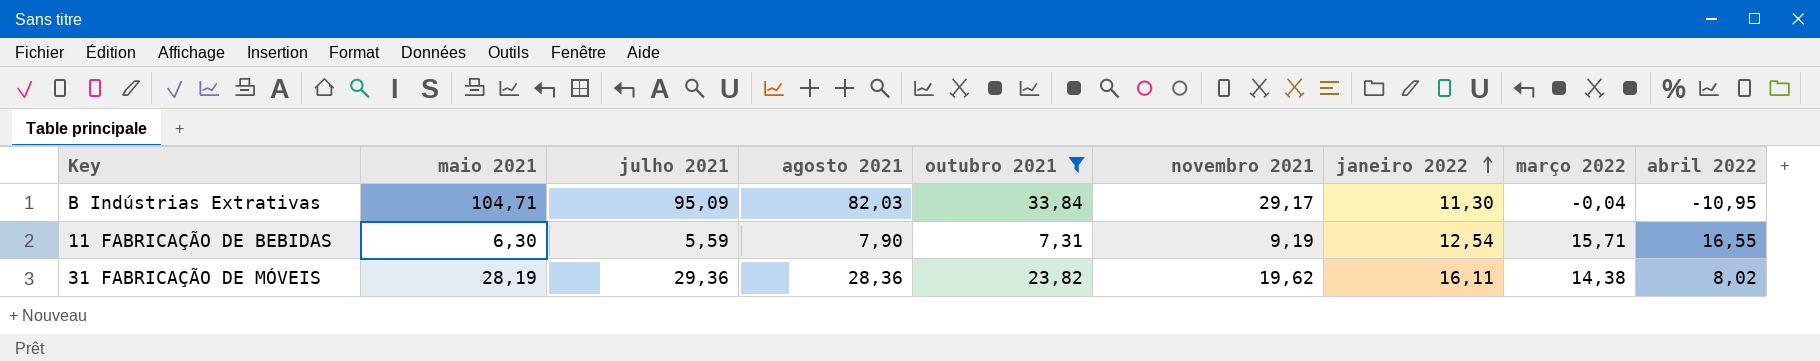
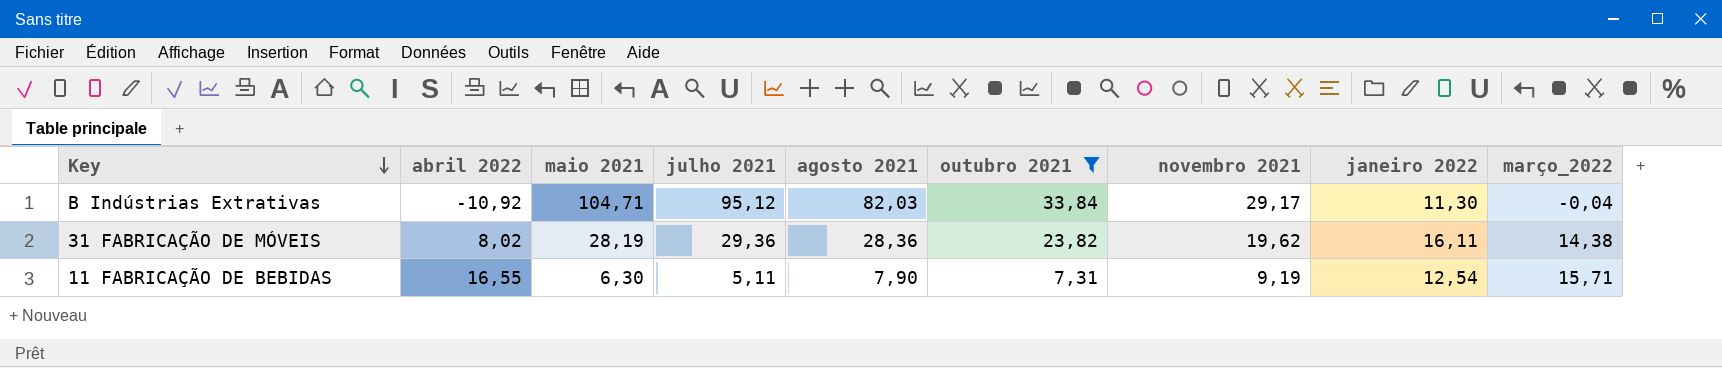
row order: janeiro 2022 ascending -> Key descending
column abril 2022 | position: 9 -> 2
column name: março 2022 -> março_2022
B Indústrias Extrativas | abril 2022: -10,95 -> -10,92
B Indústrias Extrativas | julho 2021: 95,09 -> 95,12
11 FABRICAÇÃO DE BEBIDAS | julho 2021: 5,59 -> 5,11

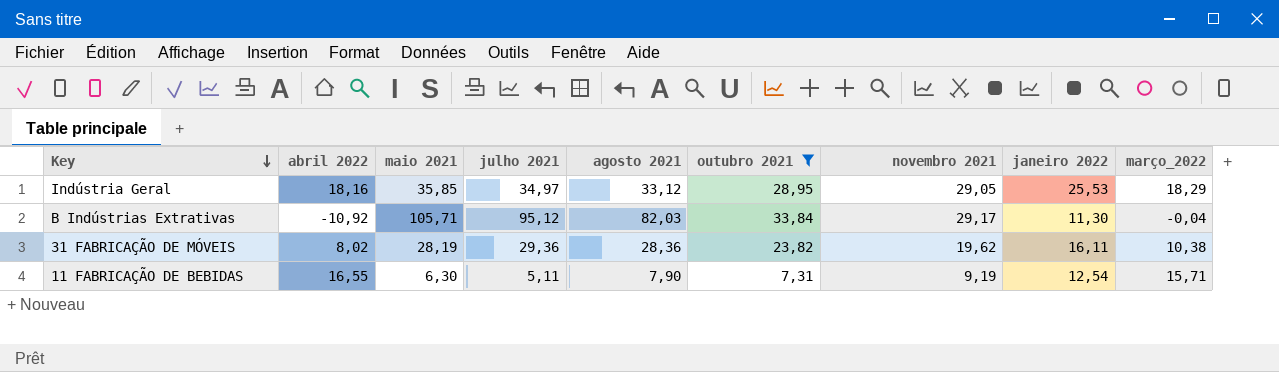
row Indústria Geral: none -> 18,16 | 35,85 | 34,97 | 33,12 | 28,95 | 29,05 | 25,53 | 18,29
B Indústrias Extrativas | maio 2021: 104,71 -> 105,71
31 FABRICAÇÃO DE MÓVEIS | março_2022: 14,38 -> 10,38

